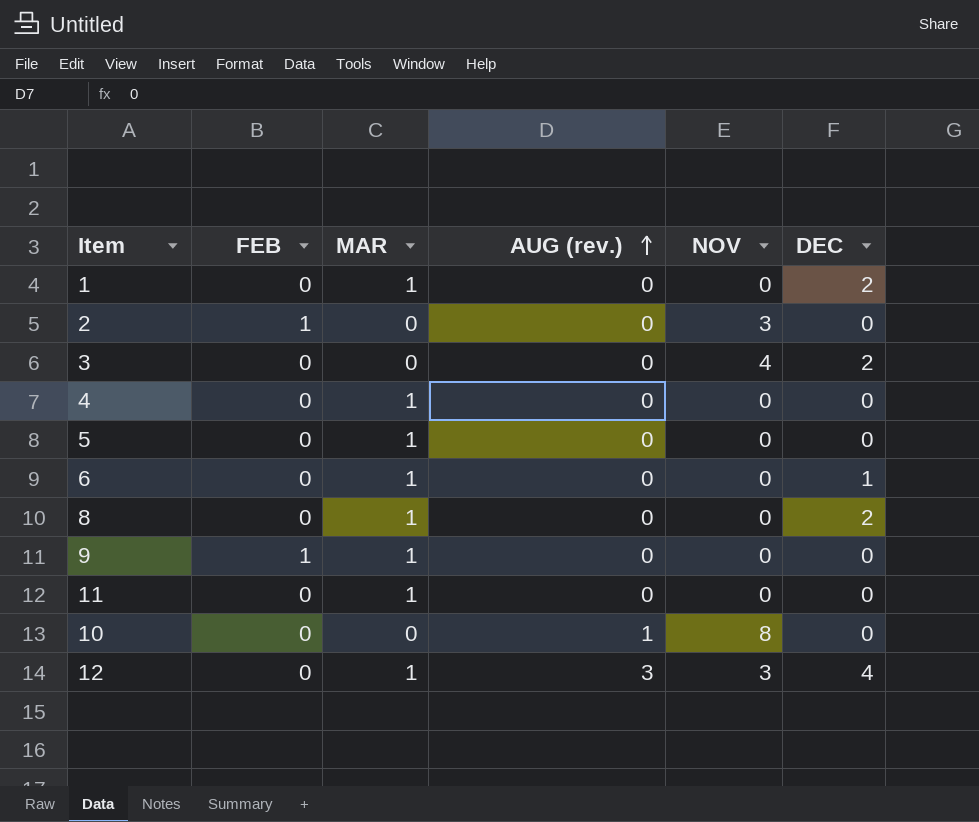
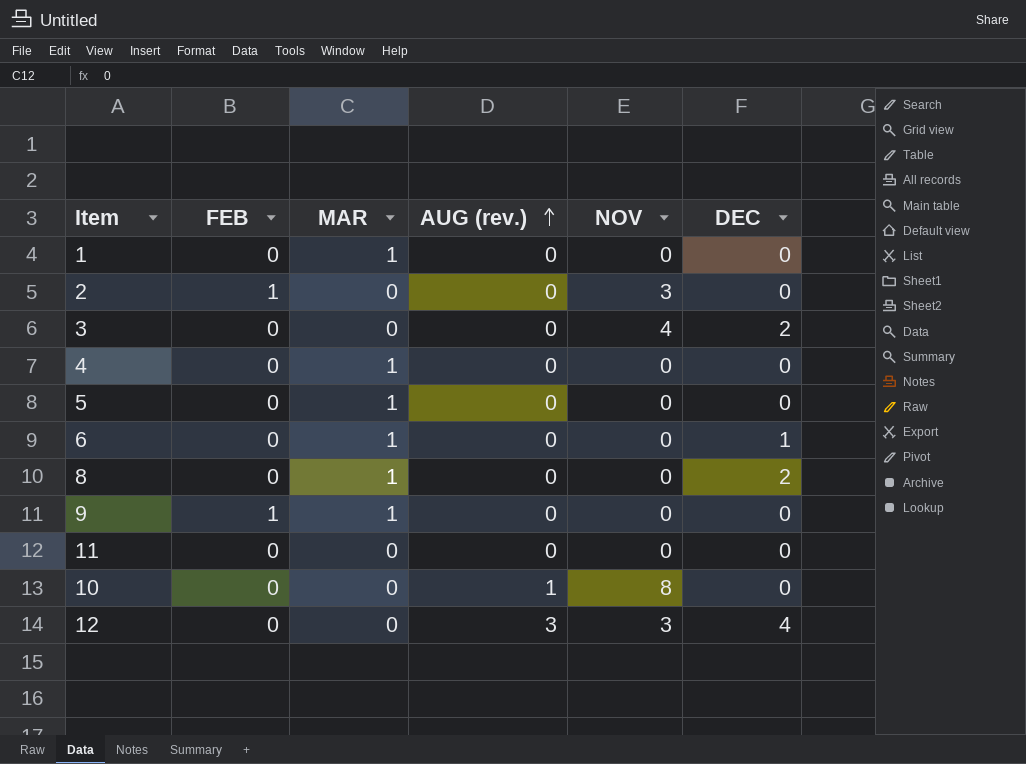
1 | DEC: 2 -> 0
11 | MAR: 1 -> 0
12 | MAR: 1 -> 0

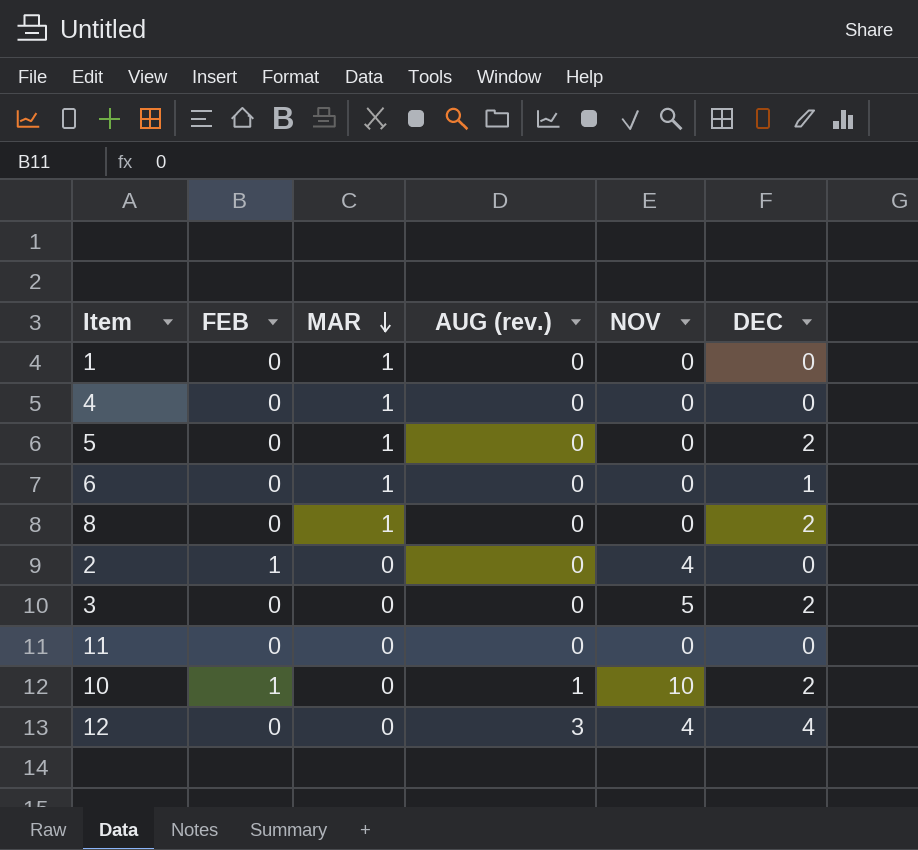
row order: AUG (rev.) ascending -> MAR descending
row 9: 1 | 1 | 0 | 0 | 0 -> none
5 | DEC: 0 -> 2
2 | NOV: 3 -> 4
3 | NOV: 4 -> 5
10 | FEB: 0 -> 1
10 | NOV: 8 -> 10
10 | DEC: 0 -> 2
12 | NOV: 3 -> 4

